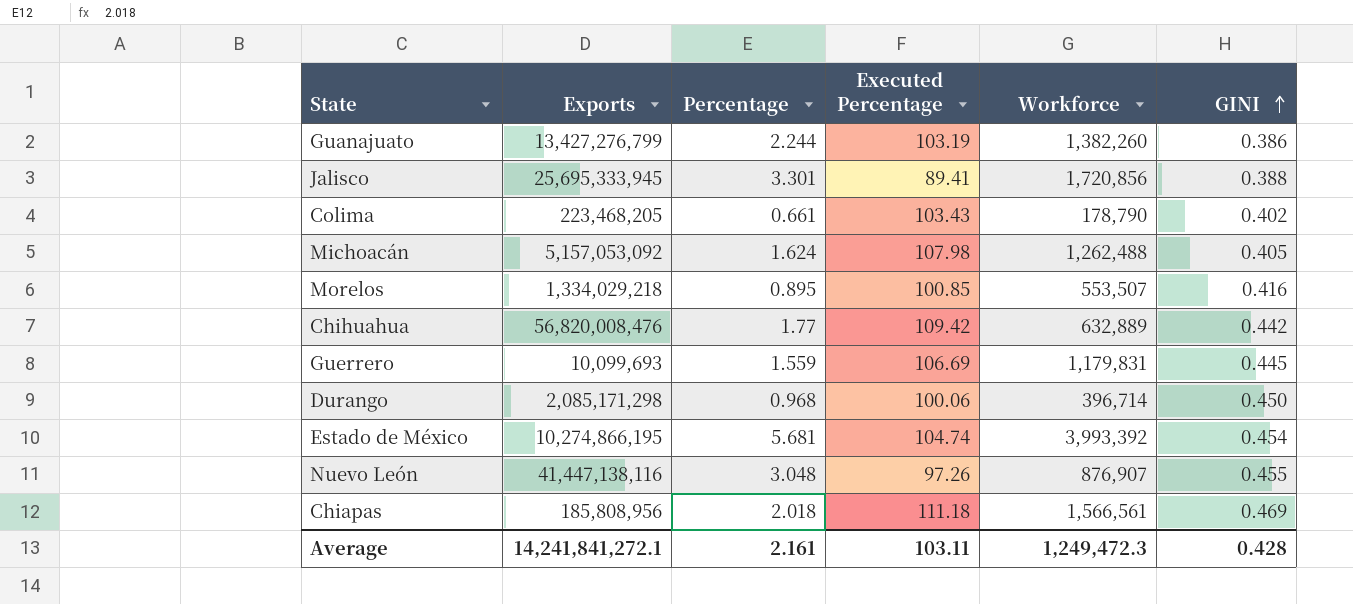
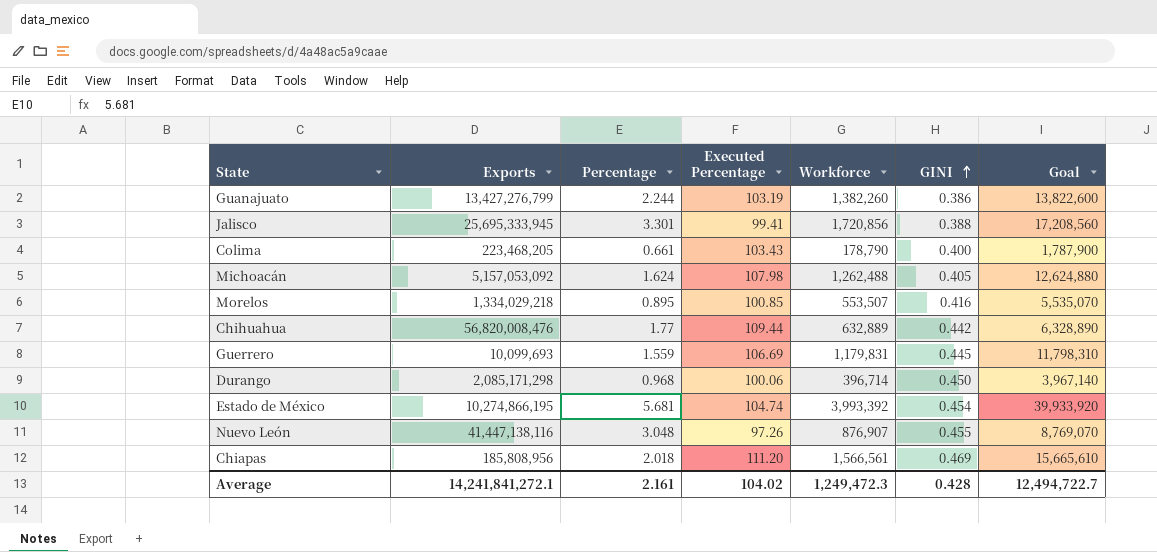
column Goal | formula: none -> [Workforce] * 10
Jalisco | Executed Percentage: 89.41 -> 99.41
Colima | GINI: 0.402 -> 0.400
Chihuahua | Executed Percentage: 109.42 -> 109.44
Chiapas | Executed Percentage: 111.18 -> 111.20
Average | Executed Percentage: 103.11 -> 104.02

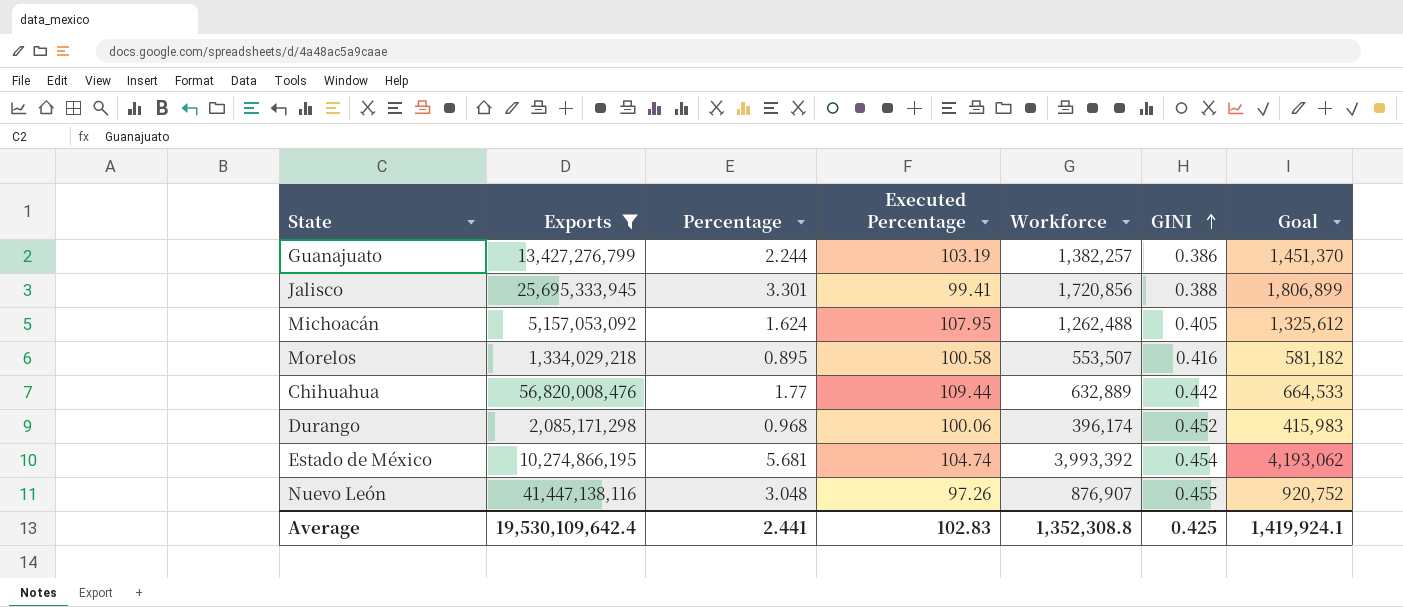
filter: none -> Exports >= 1,334,029,218
column Goal | formula: [Workforce] * 10 -> [Workforce] * 1.05
Guanajuato | Workforce: 1,382,260 -> 1,382,257
Michoacán | Executed Percentage: 107.98 -> 107.95
Morelos | Executed Percentage: 100.85 -> 100.58
Durango | Workforce: 396,714 -> 396,174
Durango | GINI: 0.450 -> 0.452
Average | Exports: 14,241,841,272.1 -> 19,530,109,642.4
Average | Percentage: 2.161 -> 2.441
Average | Executed Percentage: 104.02 -> 102.83
Average | Workforce: 1,249,472.3 -> 1,352,308.8
Average | GINI: 0.428 -> 0.425
Average | Goal: 12,494,722.7 -> 1,419,924.1

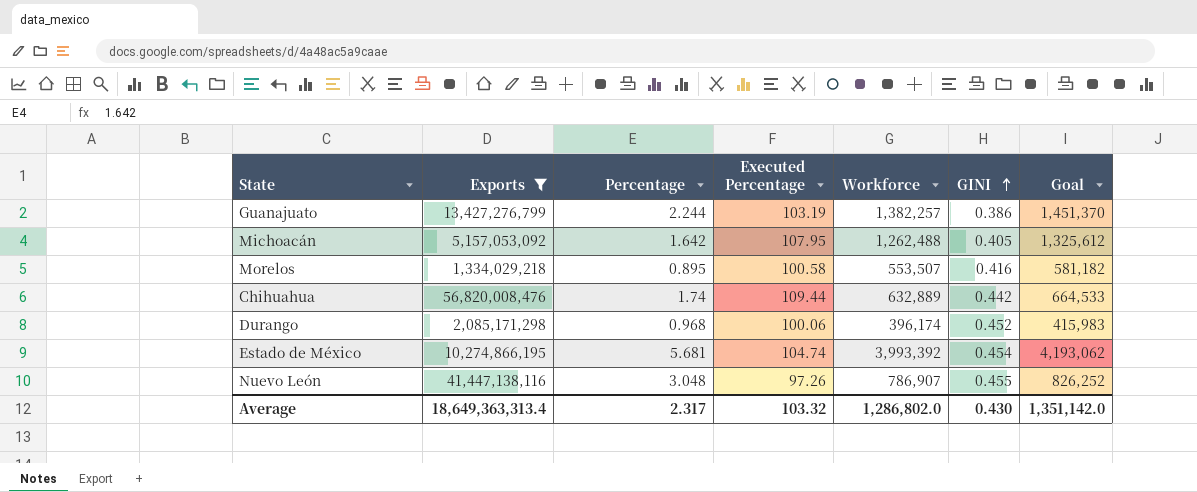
row Jalisco: 25,695,333,945 | 3.301 | 99.41 | 1,720,856 | 0.388 | 1,806,899 -> none
Michoacán | Percentage: 1.624 -> 1.642
Chihuahua | Percentage: 1.77 -> 1.74
Nuevo León | Workforce: 876,907 -> 786,907
Nuevo León | Goal: 920,752 -> 826,252
Average | Exports: 19,530,109,642.4 -> 18,649,363,313.4
Average | Percentage: 2.441 -> 2.317
Average | Executed Percentage: 102.83 -> 103.32
Average | Workforce: 1,352,308.8 -> 1,286,802.0
Average | GINI: 0.425 -> 0.430
Average | Goal: 1,419,924.1 -> 1,351,142.0

